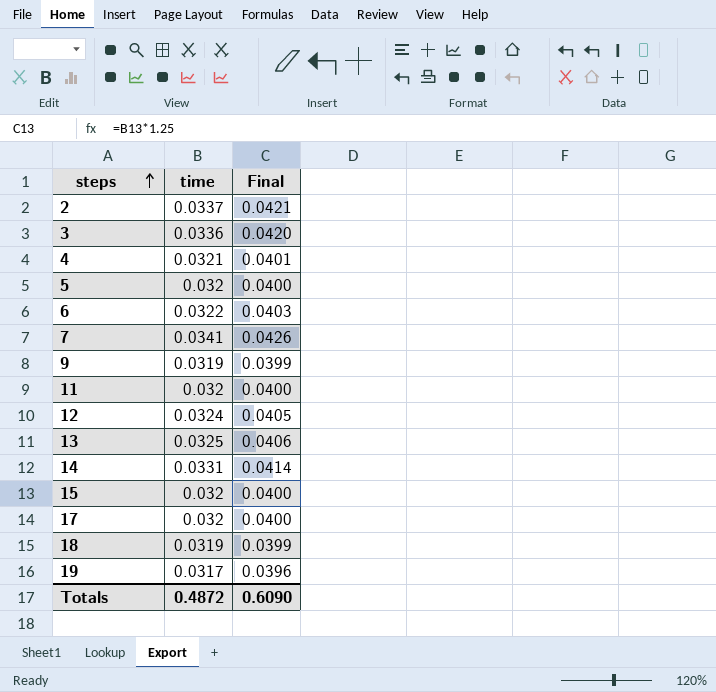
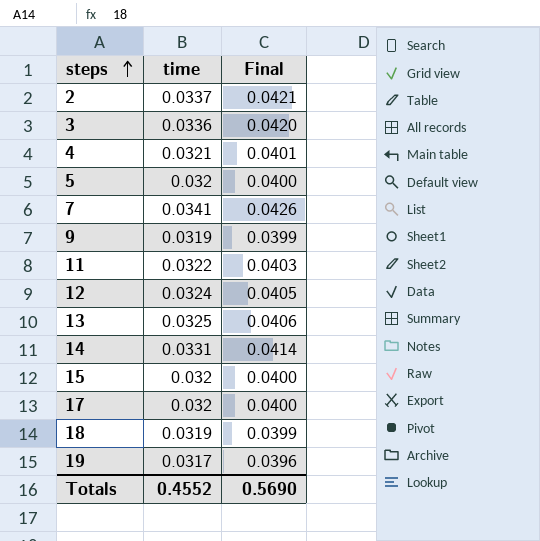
row 6: 0.0322 | 0.0403 -> none
11 | time: 0.032 -> 0.0322
11 | Final: 0.0400 -> 0.0403
Totals | time: 0.4872 -> 0.4552
Totals | Final: 0.6090 -> 0.5690

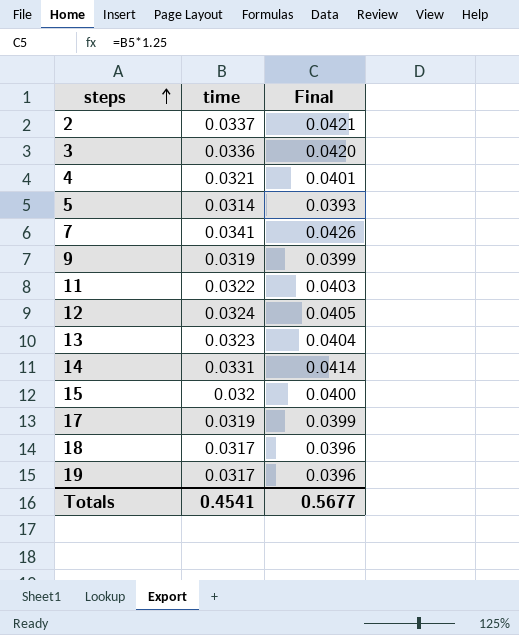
5 | time: 0.032 -> 0.0314
5 | Final: 0.0400 -> 0.0393
13 | time: 0.0325 -> 0.0323
13 | Final: 0.0406 -> 0.0404
17 | time: 0.032 -> 0.0319
17 | Final: 0.0400 -> 0.0399
18 | time: 0.0319 -> 0.0317
18 | Final: 0.0399 -> 0.0396
Totals | time: 0.4552 -> 0.4541
Totals | Final: 0.5690 -> 0.5677

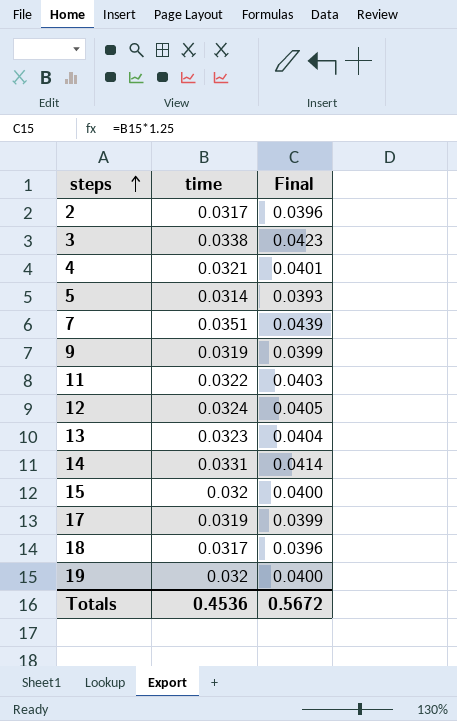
2 | time: 0.0337 -> 0.0317
2 | Final: 0.0421 -> 0.0396
3 | time: 0.0336 -> 0.0338
3 | Final: 0.0420 -> 0.0423
7 | time: 0.0341 -> 0.0351
7 | Final: 0.0426 -> 0.0439
19 | time: 0.0317 -> 0.032
19 | Final: 0.0396 -> 0.0400
Totals | time: 0.4541 -> 0.4536
Totals | Final: 0.5677 -> 0.5672

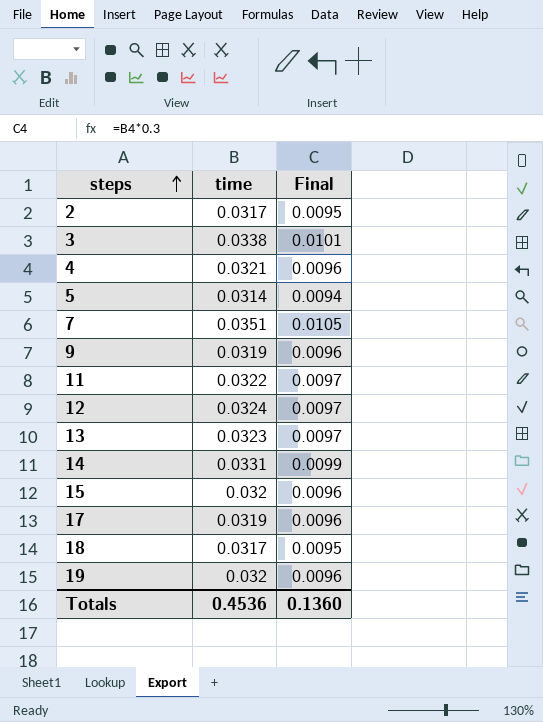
column Final | formula: [time] * 1.25 -> [time] * 0.3
Totals | Final: 0.5672 -> 0.1360

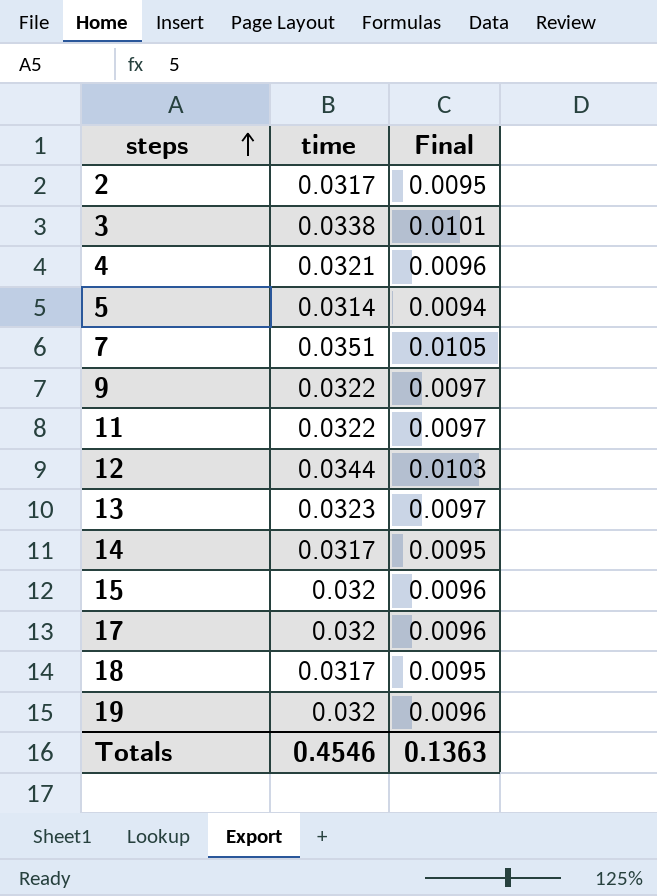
9 | time: 0.0319 -> 0.0322
9 | Final: 0.0096 -> 0.0097
12 | time: 0.0324 -> 0.0344
12 | Final: 0.0097 -> 0.0103
14 | time: 0.0331 -> 0.0317
14 | Final: 0.0099 -> 0.0095
17 | time: 0.0319 -> 0.032
Totals | time: 0.4536 -> 0.4546
Totals | Final: 0.1360 -> 0.1363

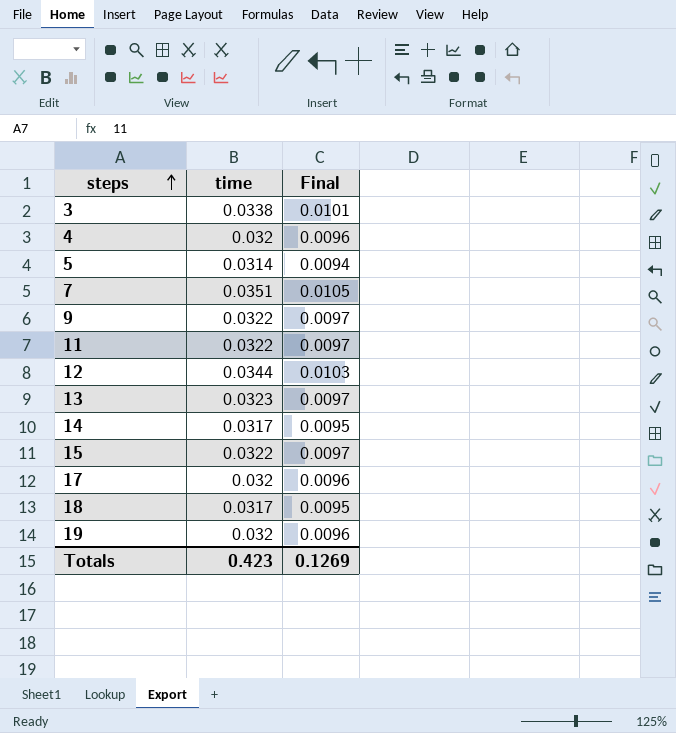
row 2: 0.0317 | 0.0095 -> none
4 | time: 0.0321 -> 0.032
15 | time: 0.032 -> 0.0322
15 | Final: 0.0096 -> 0.0097
Totals | time: 0.4546 -> 0.423
Totals | Final: 0.1363 -> 0.1269

